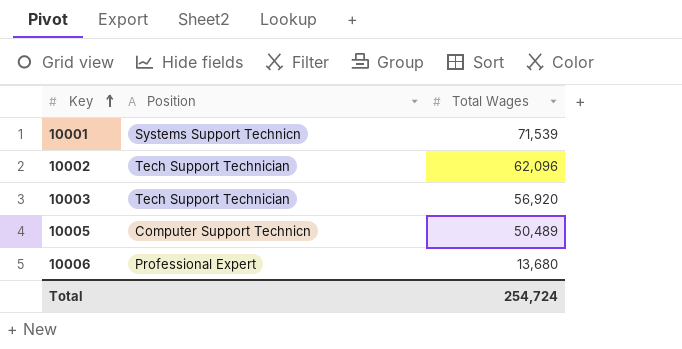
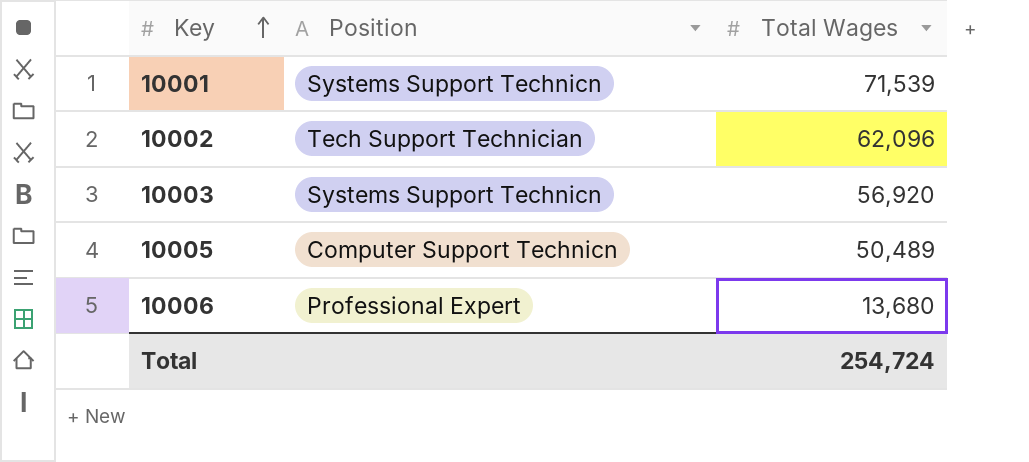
10003 | Position: Tech Support Technician -> Systems Support Technicn

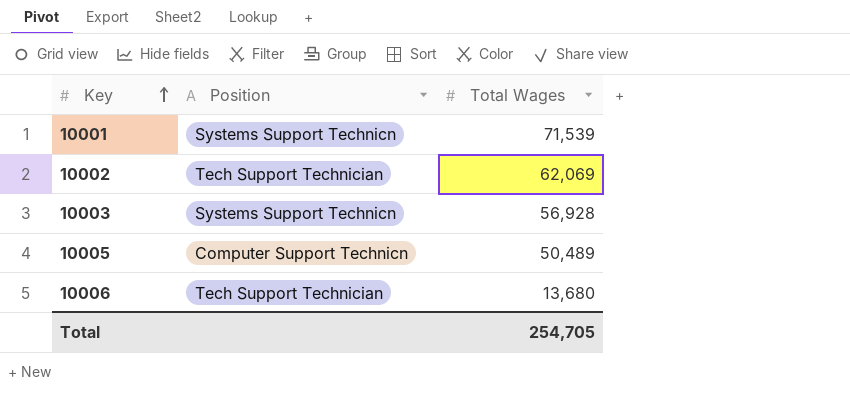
10002 | Total Wages: 62,096 -> 62,069
10003 | Total Wages: 56,920 -> 56,928
10006 | Position: Professional Expert -> Tech Support Technician
Total | Total Wages: 254,724 -> 254,705

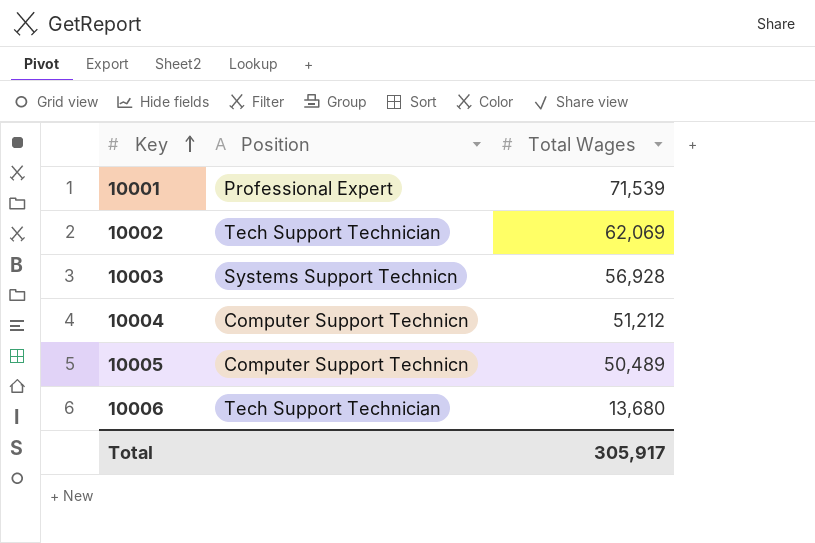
10001 | Position: Systems Support Technicn -> Professional Expert
row 10004: none -> Computer Support Technicn | 51,212
Total | Total Wages: 254,705 -> 305,917

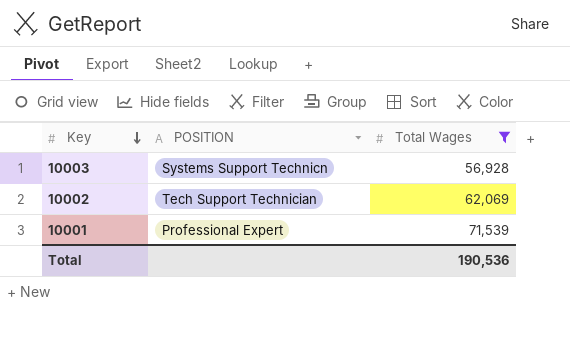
filter: none -> Total Wages >= 56,928
row order: Key ascending -> Key descending
column name: Position -> POSITION
Total | Total Wages: 305,917 -> 190,536

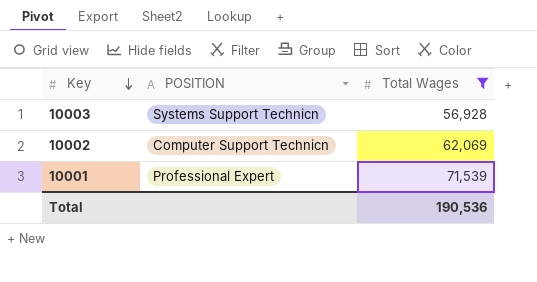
10002 | POSITION: Tech Support Technician -> Computer Support Technicn

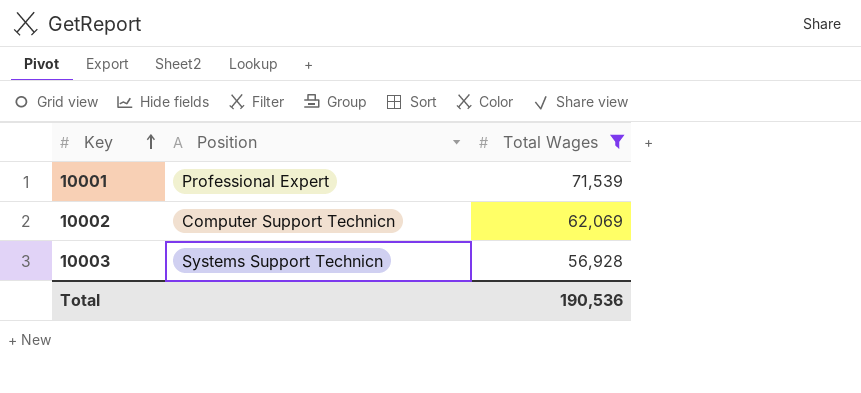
row order: Key descending -> Key ascending
column name: POSITION -> Position

